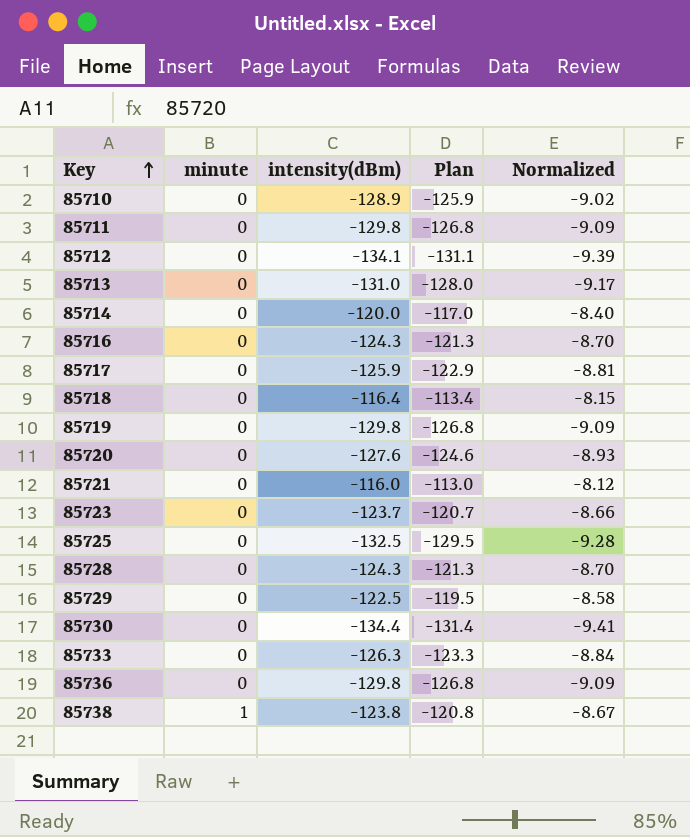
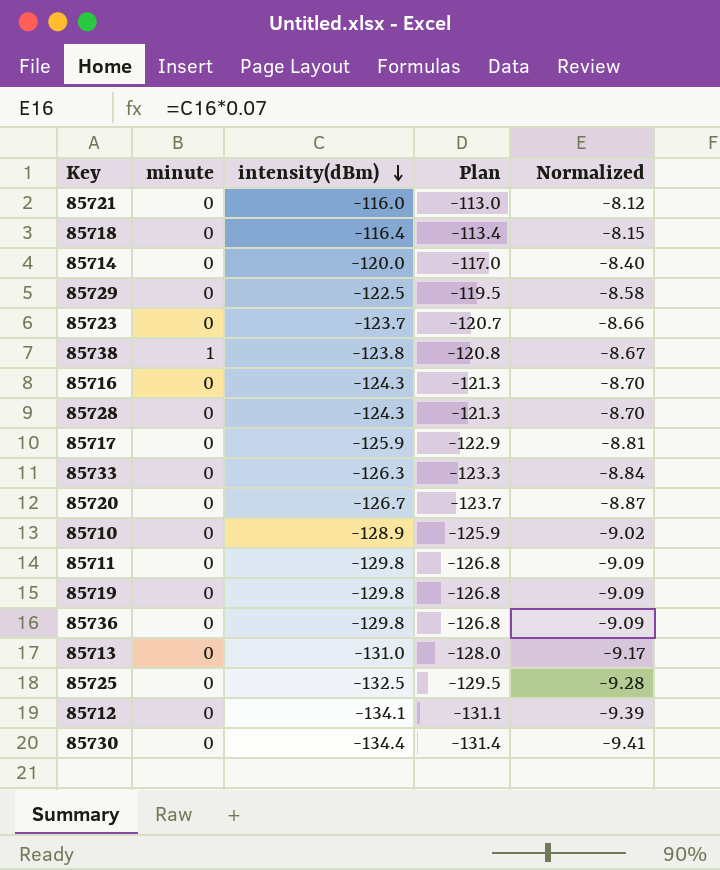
row order: Key ascending -> intensity(dBm) descending
85720 | intensity(dBm): -127.6 -> -126.7
85720 | Plan: -124.6 -> -123.7
85720 | Normalized: -8.93 -> -8.87

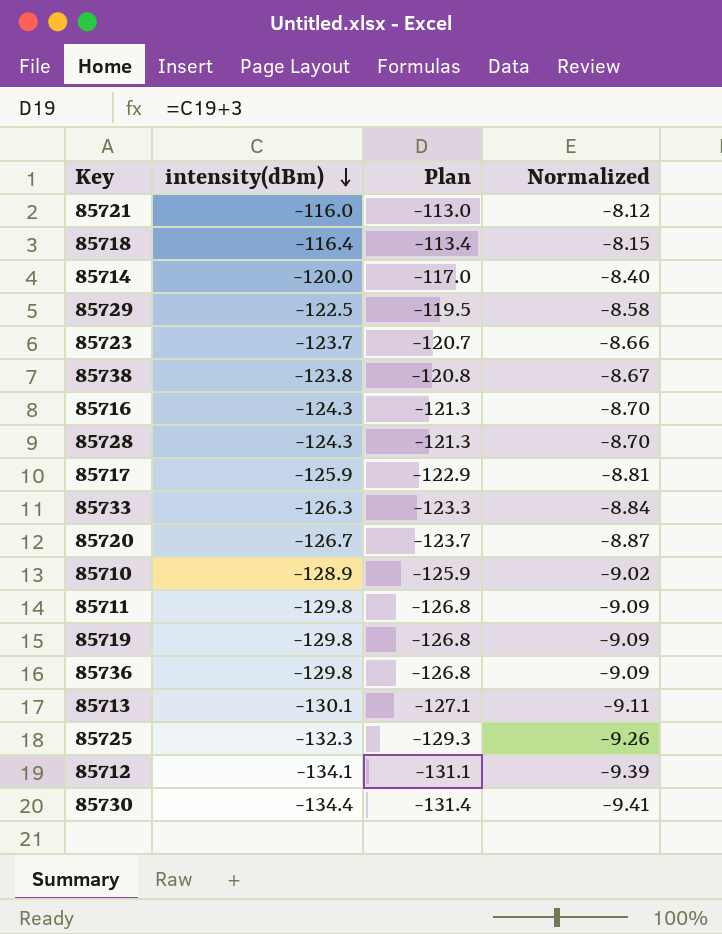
column minute | position: 2 -> none
85713 | intensity(dBm): -131.0 -> -130.1
85713 | Plan: -128.0 -> -127.1
85713 | Normalized: -9.17 -> -9.11
85725 | intensity(dBm): -132.5 -> -132.3
85725 | Plan: -129.5 -> -129.3
85725 | Normalized: -9.28 -> -9.26

